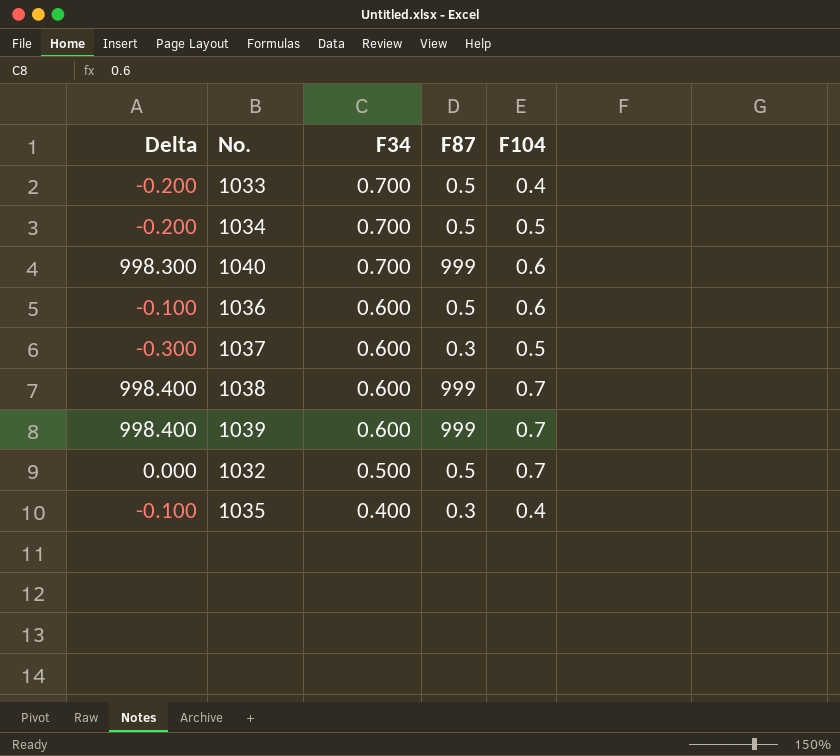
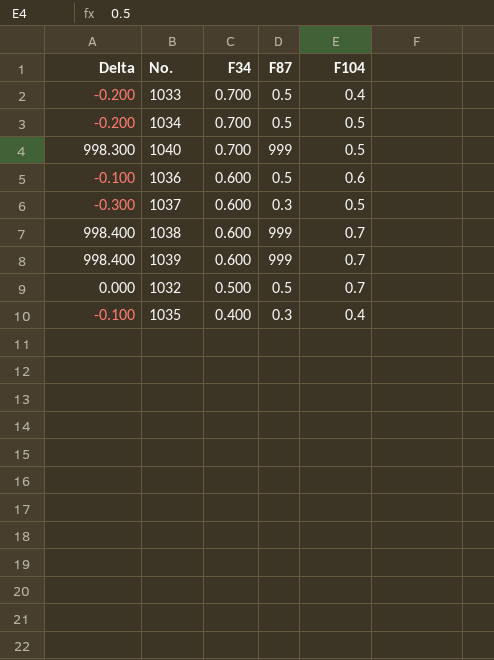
1040 | F104: 0.6 -> 0.5

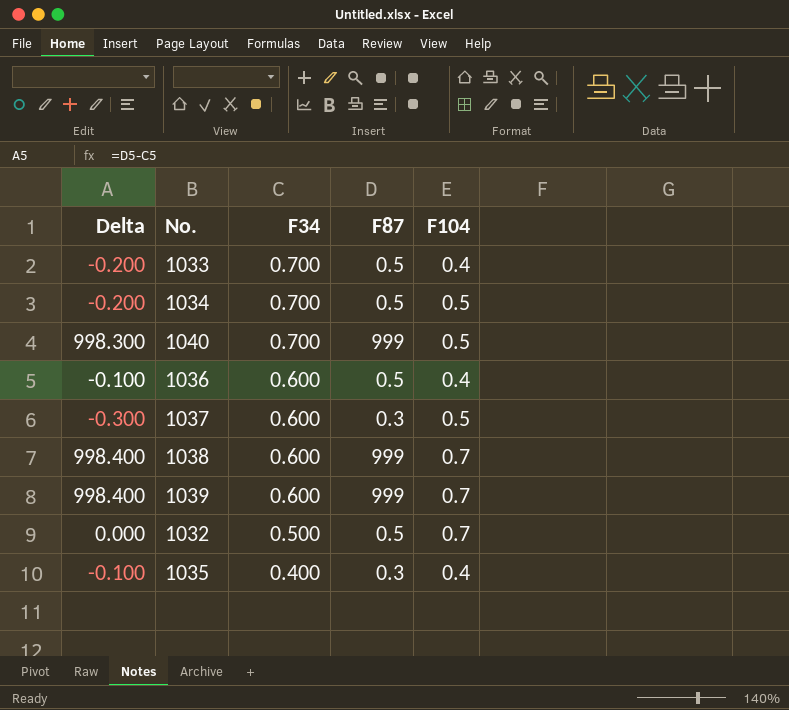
1036 | F104: 0.6 -> 0.4

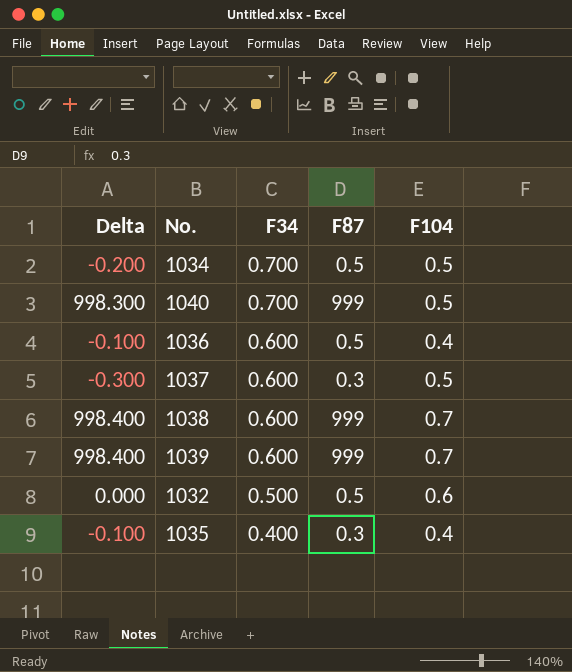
row 1033: -0.200 | 0.700 | 0.5 | 0.4 -> none
1032 | F104: 0.7 -> 0.6

